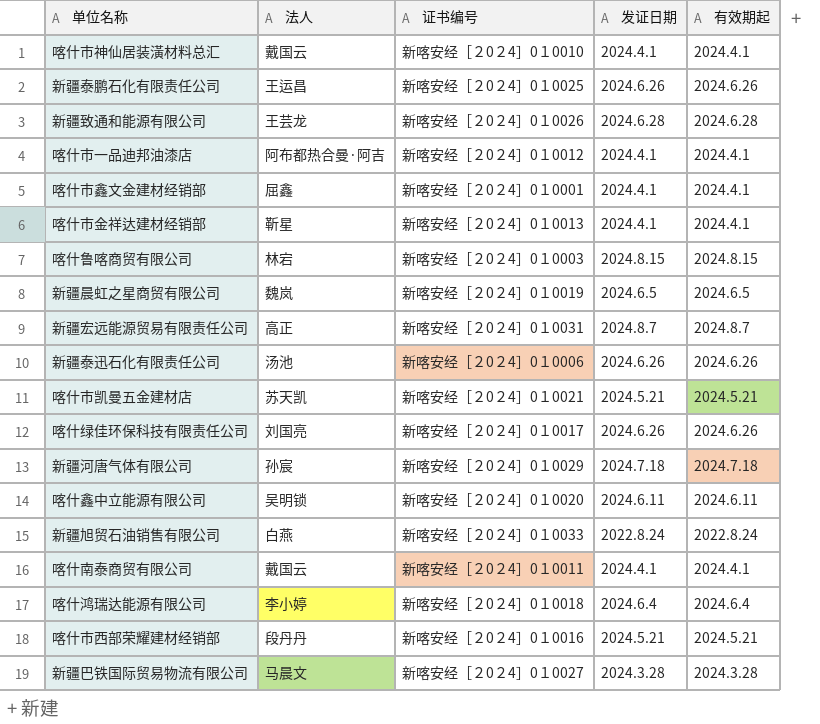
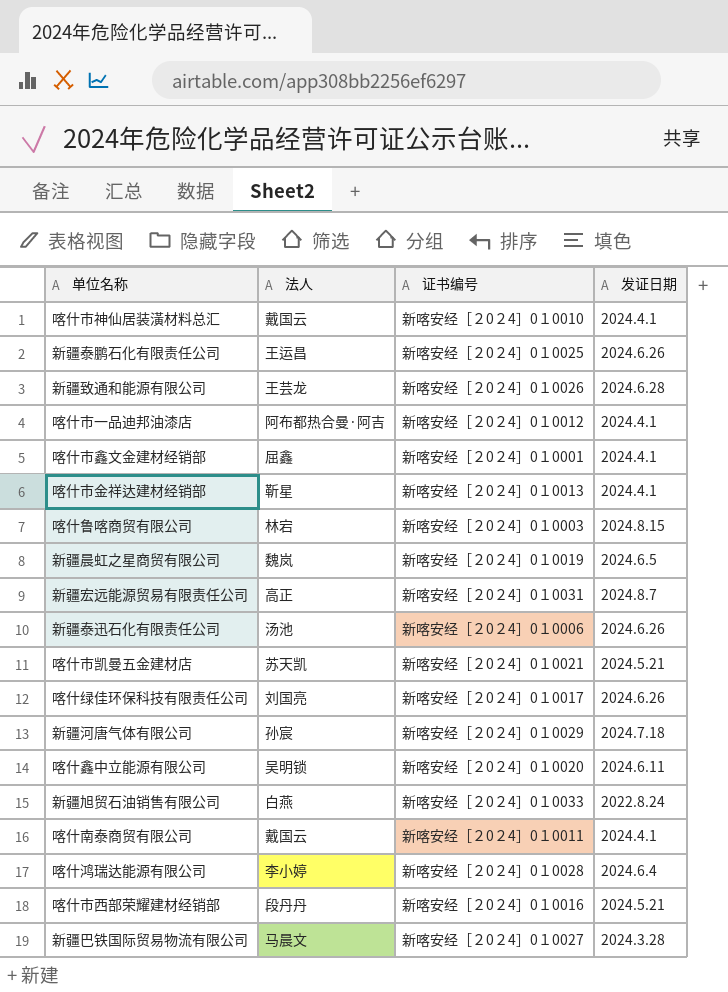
column 有效期起 | position: 5 -> none
喀什鸿瑞达能源有限公司 | 证书编号: 新喀安经［２0２4］0１0018 -> 新喀安经［２0２4］0１0028

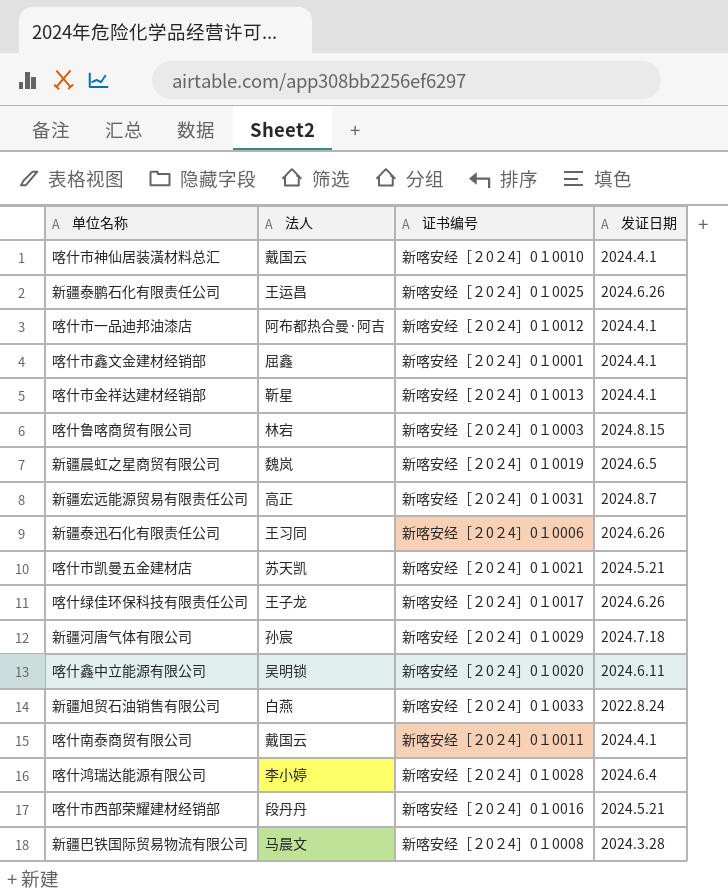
row 新疆致通和能源有限公司: 王芸龙 | 新喀安经［２0２4］0１0026 | 2024.6.28 -> none
新疆泰迅石化有限责任公司 | 法人: 汤池 -> 王习同
喀什绿佳环保科技有限责任公司 | 法人: 刘国亮 -> 王子龙
新疆巴铁国际贸易物流有限公司 | 证书编号: 新喀安经［２0２4］0１0027 -> 新喀安经［２0２4］0１0008

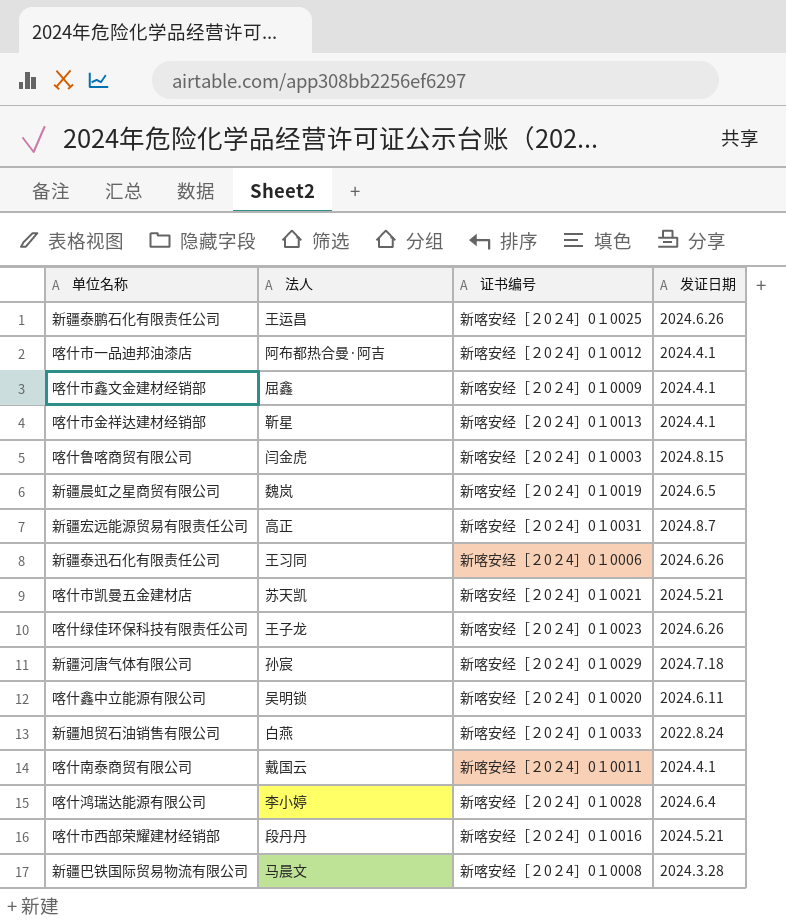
row 喀什市神仙居装潢材料总汇: 戴国云 | 新喀安经［２0２4］0１0010 | 2024.4.1 -> none
喀什市鑫文金建材经销部 | 证书编号: 新喀安经［２0２4］0１0001 -> 新喀安经［２0２4］0１0009
喀什鲁喀商贸有限公司 | 法人: 林宕 -> 闫金虎
喀什绿佳环保科技有限责任公司 | 证书编号: 新喀安经［２0２4］0１0017 -> 新喀安经［２0２4］0１0023

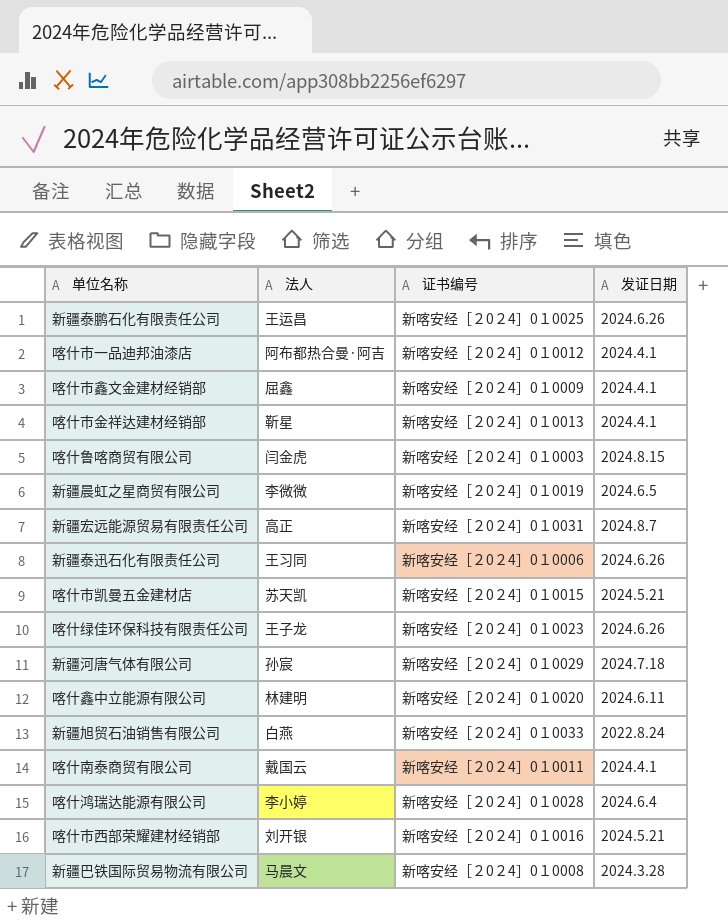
新疆晨虹之星商贸有限公司 | 法人: 魏岚 -> 李微微
喀什市凯曼五金建材店 | 证书编号: 新喀安经［２0２4］0１0021 -> 新喀安经［２0２4］0１0015
喀什鑫中立能源有限公司 | 法人: 吴明锁 -> 林建明
喀什市西部荣耀建材经销部 | 法人: 段丹丹 -> 刘开银

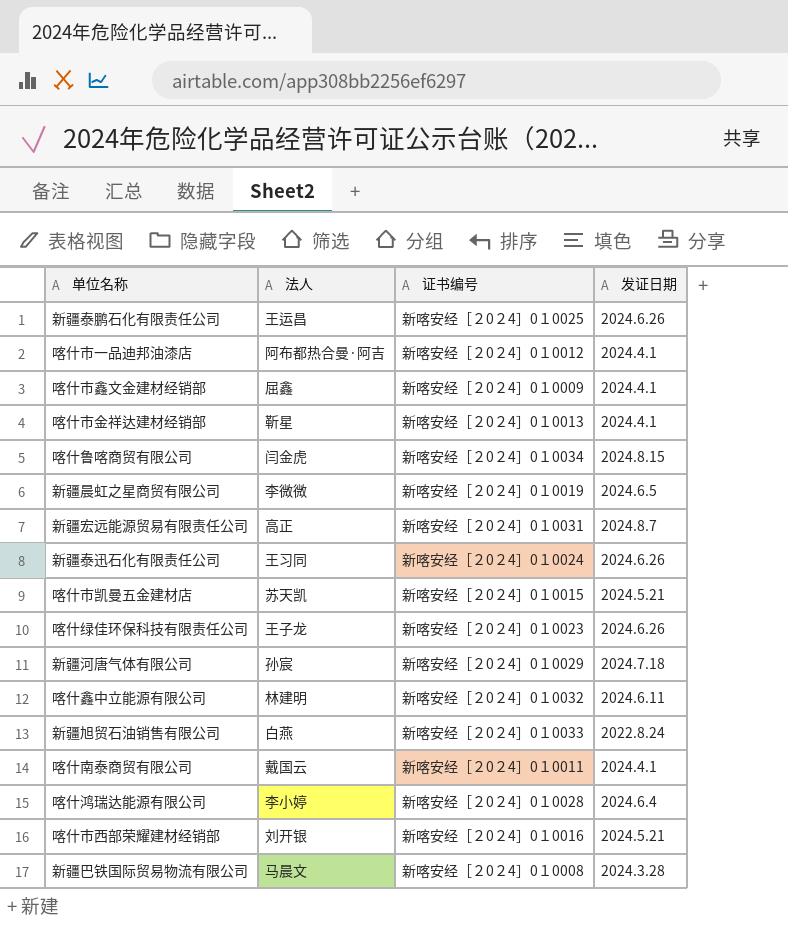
喀什鲁喀商贸有限公司 | 证书编号: 新喀安经［２0２4］0１0003 -> 新喀安经［２0２4］0１0034
新疆泰迅石化有限责任公司 | 证书编号: 新喀安经［２0２4］0１0006 -> 新喀安经［２0２4］0１0024
喀什鑫中立能源有限公司 | 证书编号: 新喀安经［２0２4］0１0020 -> 新喀安经［２0２4］0１0032

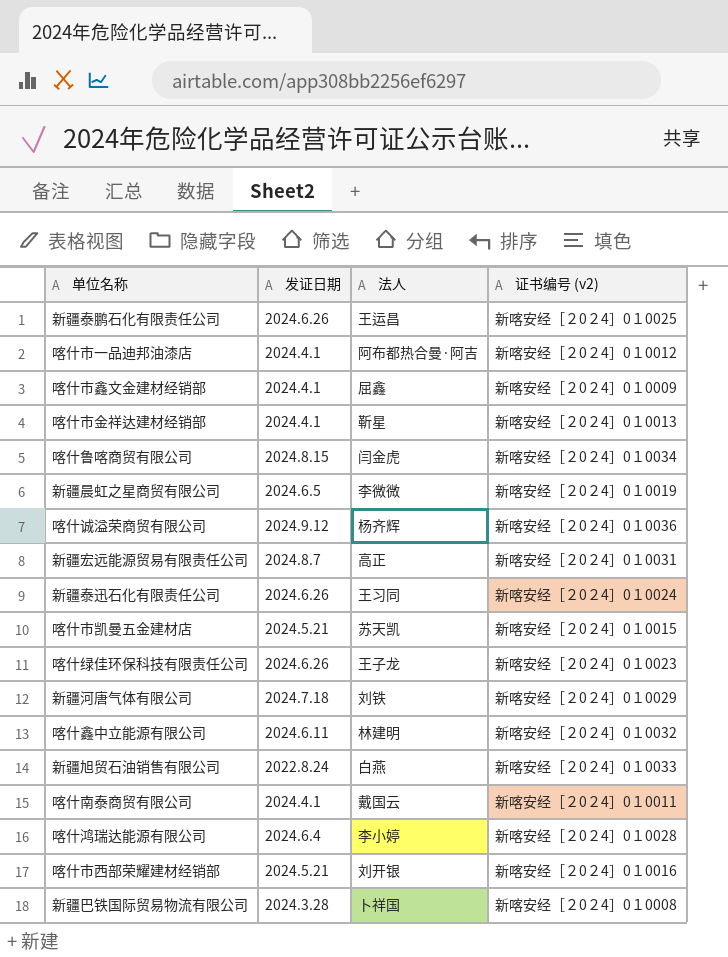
column 发证日期 | position: 4 -> 2
column name: 证书编号 -> 证书编号 (v2)
row 喀什诚溢荣商贸有限公司: none -> 2024.9.12 | 杨齐辉 | 新喀安经［２0２4］0１0036
新疆河唐气体有限公司 | 法人: 孙宸 -> 刘铁
新疆巴铁国际贸易物流有限公司 | 法人: 马晨文 -> 卜祥国

